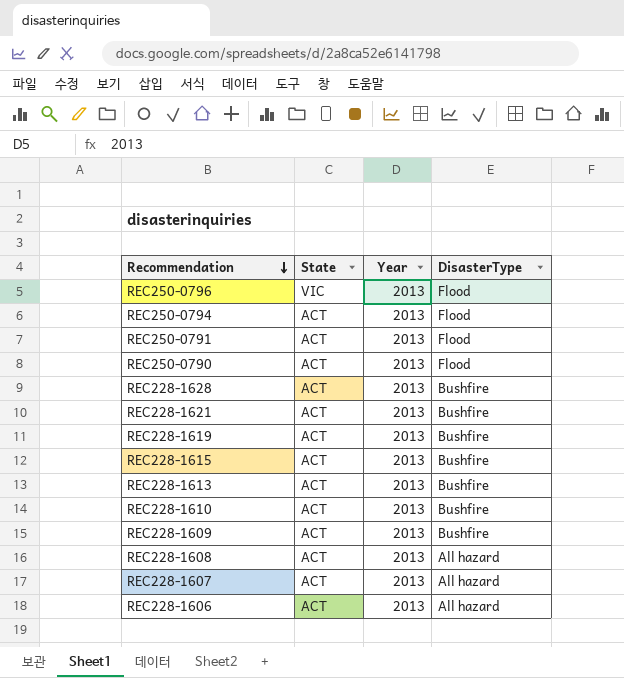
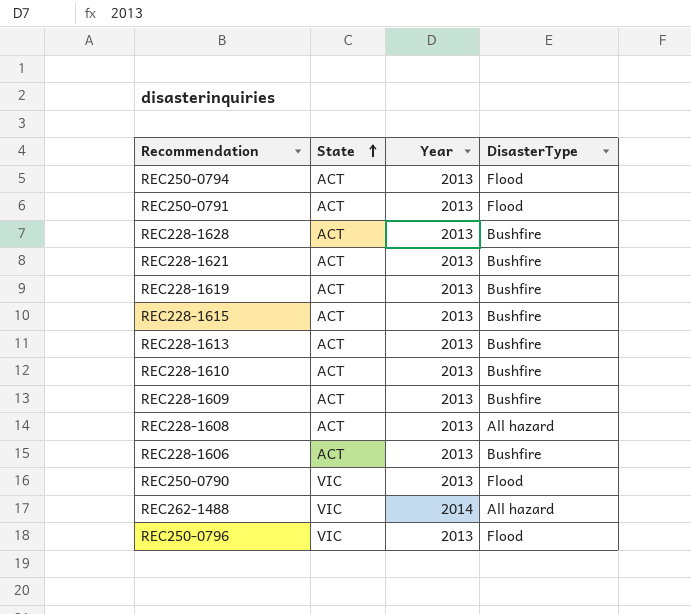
row order: Recommendation descending -> State ascending
row REC228-1607: ACT | 2013 | All hazard -> none
REC228-1606 | DisasterType: All hazard -> Bushfire
REC250-0790 | State: ACT -> VIC
row REC262-1488: none -> VIC | 2014 | All hazard

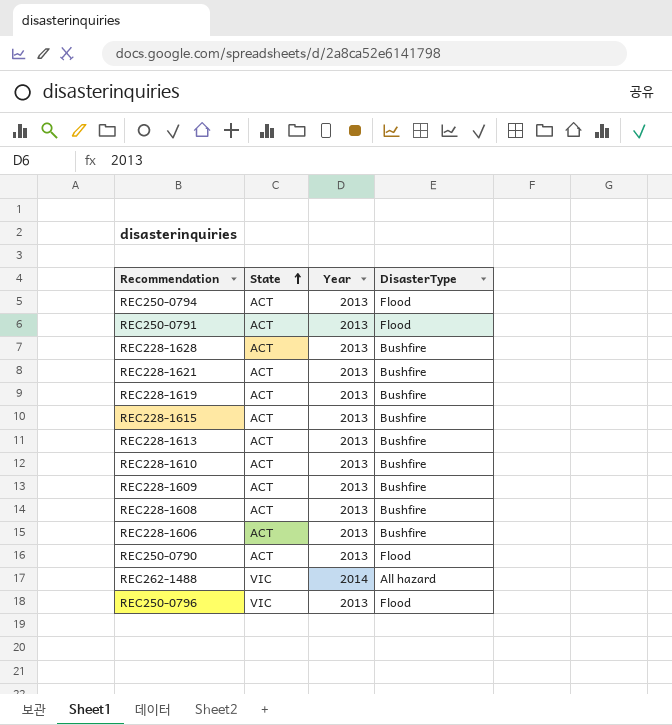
REC228-1608 | DisasterType: All hazard -> Bushfire
REC250-0790 | State: VIC -> ACT

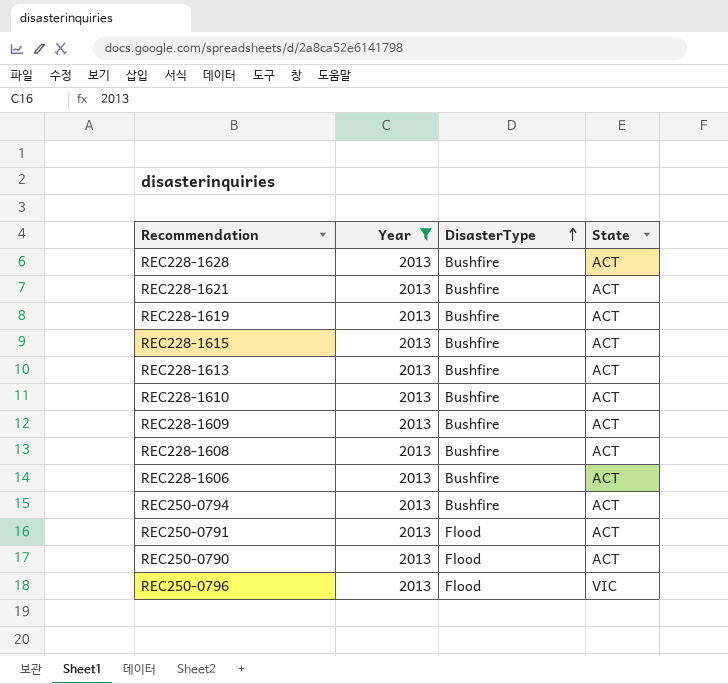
filter: none -> Year = 2013
row order: State ascending -> DisasterType ascending
column State | position: 2 -> 4
REC250-0794 | DisasterType: Flood -> Bushfire

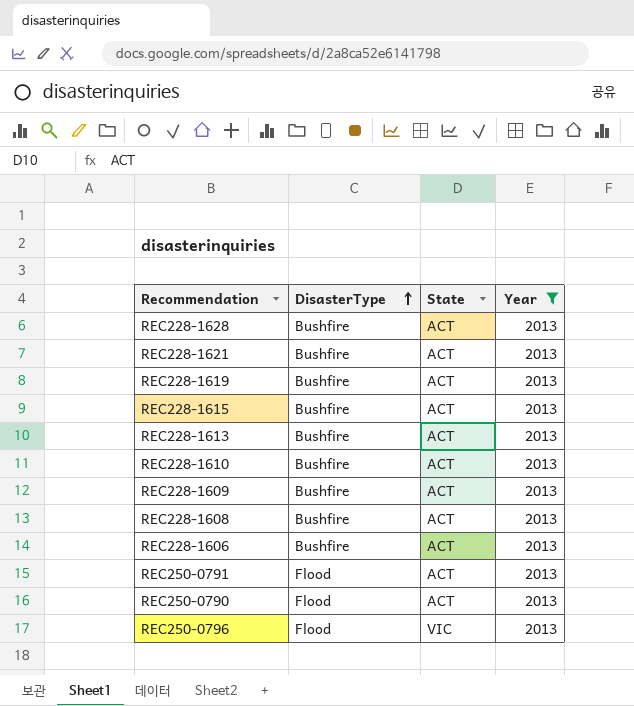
column Year | position: 2 -> 4
row REC250-0794: 2013 | Bushfire | ACT -> none

